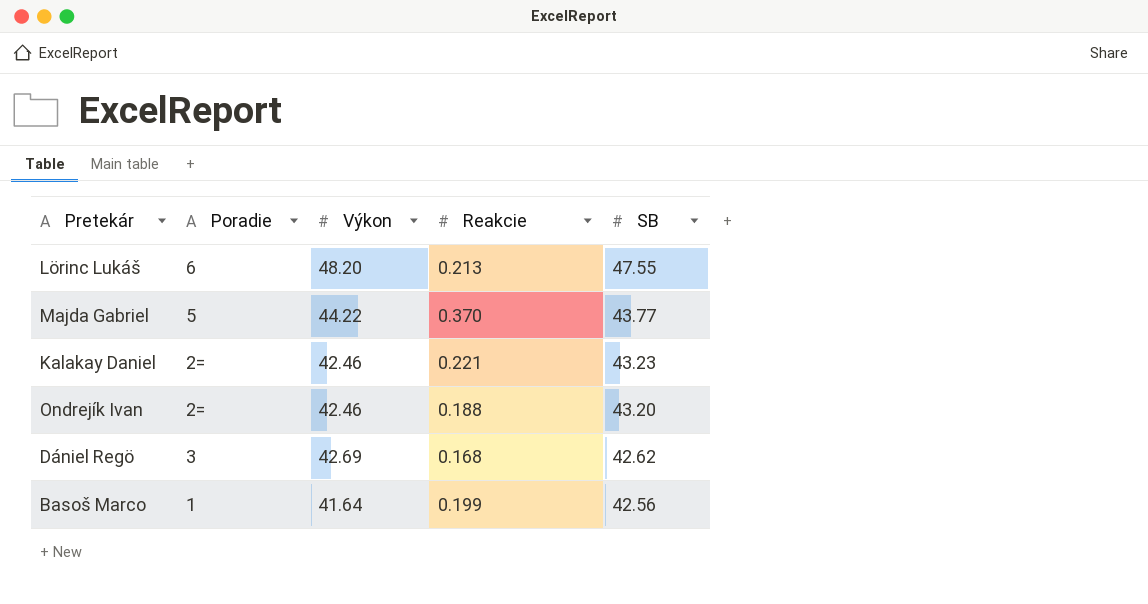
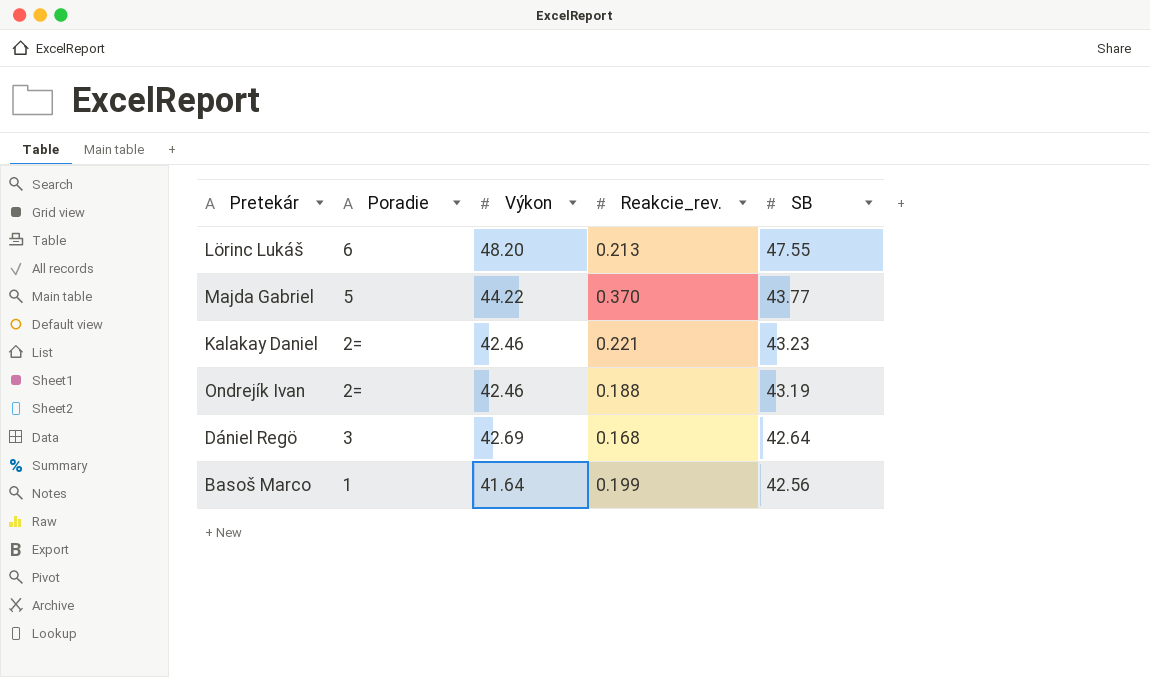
column name: Reakcie -> Reakcie_rev.
Ondrejík Ivan | SB: 43.20 -> 43.19
Dániel Regö | SB: 42.62 -> 42.64

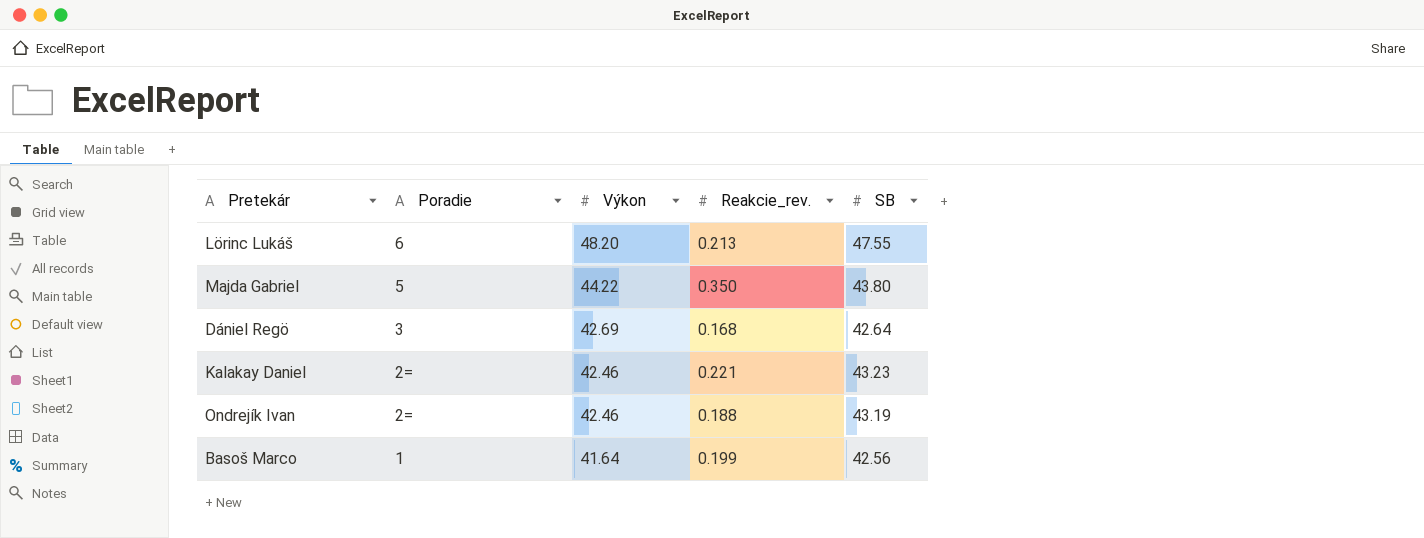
row order: SB descending -> Poradie descending
Majda Gabriel | Reakcie_rev.: 0.370 -> 0.350
Majda Gabriel | SB: 43.77 -> 43.80

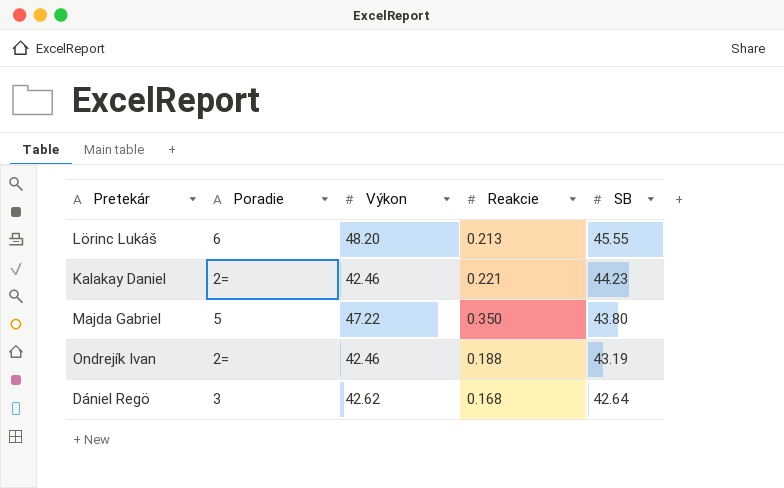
row order: Poradie descending -> SB descending
column name: Reakcie_rev. -> Reakcie
row Basoš Marco: 1 | 41.64 | 0.199 | 42.56 -> none
Lörinc Lukáš | SB: 47.55 -> 45.55
Kalakay Daniel | SB: 43.23 -> 44.23
Majda Gabriel | Výkon: 44.22 -> 47.22
Dániel Regö | Výkon: 42.69 -> 42.62

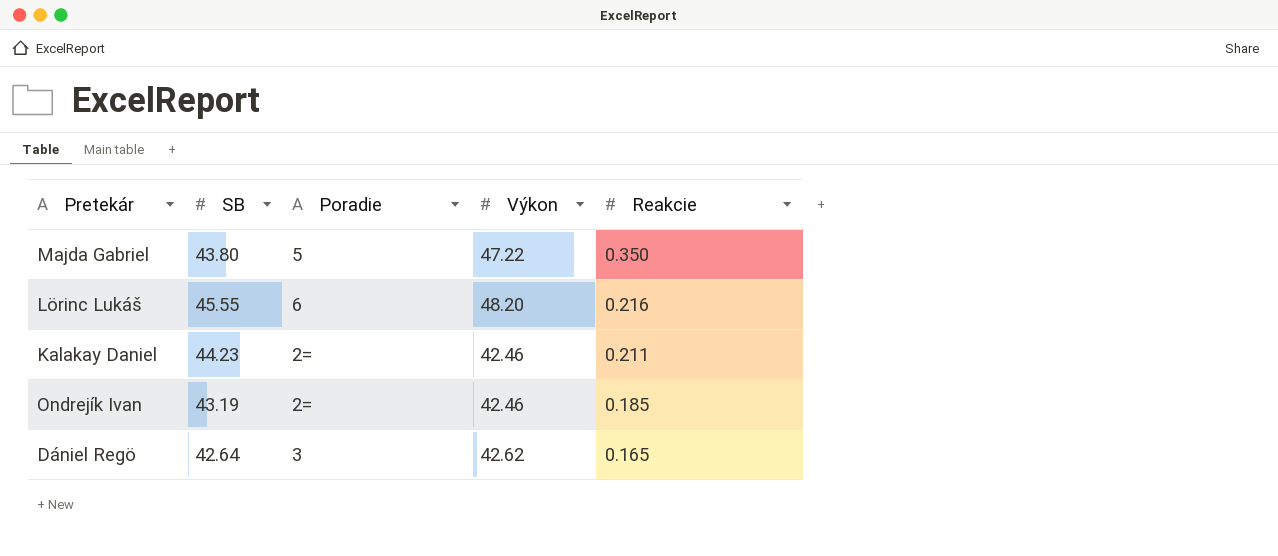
row order: SB descending -> Reakcie descending
column SB | position: 5 -> 2
Lörinc Lukáš | Reakcie: 0.213 -> 0.216
Kalakay Daniel | Reakcie: 0.221 -> 0.211
Ondrejík Ivan | Reakcie: 0.188 -> 0.185
Dániel Regö | Reakcie: 0.168 -> 0.165

